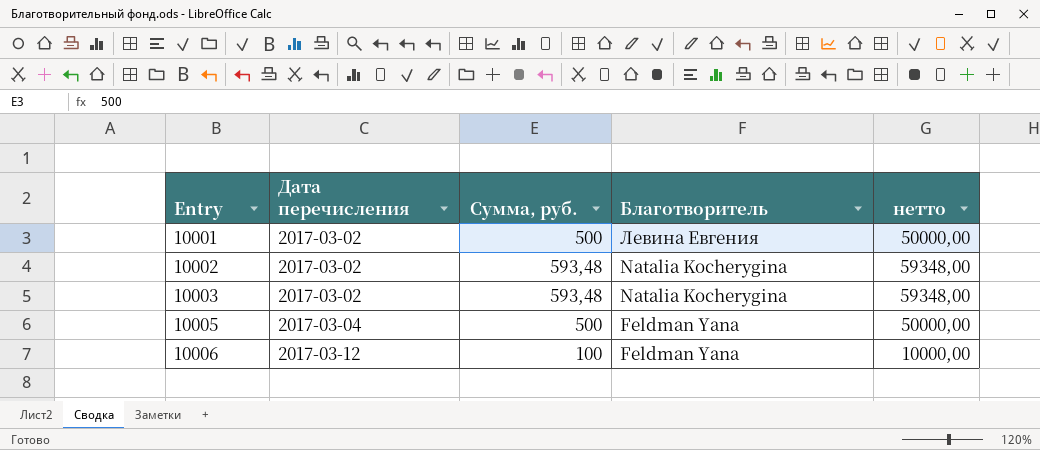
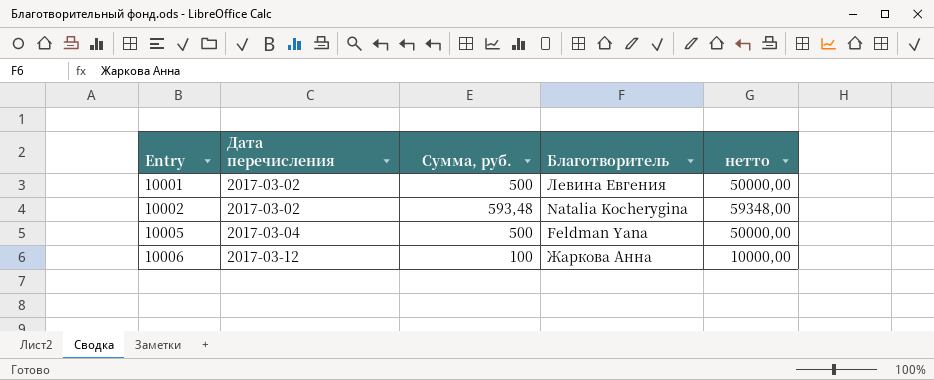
row 10003: 2017-03-02 | 593,48 | Natalia Kocherygina | 59348,00 -> none
10006 | Благотворитель: Feldman Yana -> Жаркова Анна

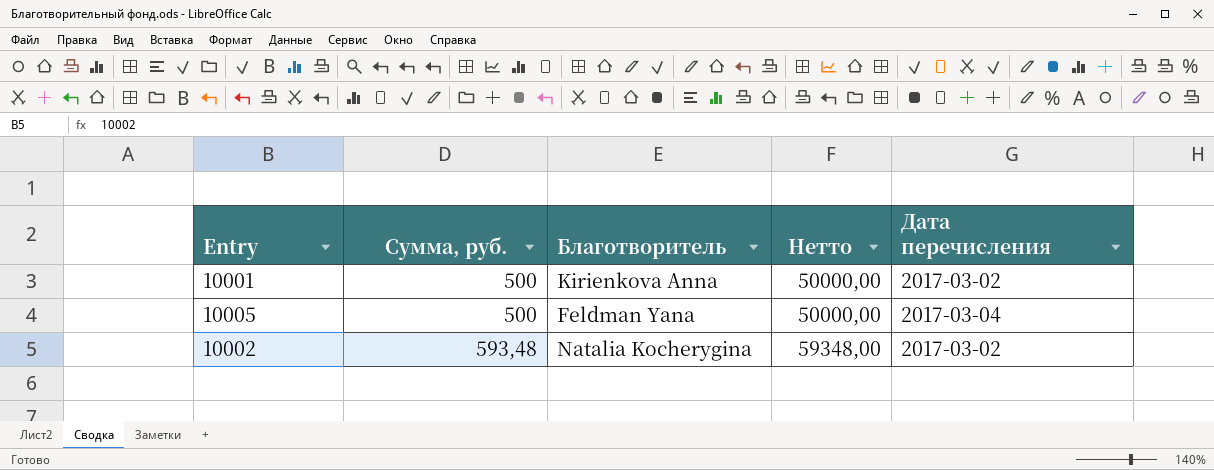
row order: Entry ascending -> Сумма, руб. ascending
column name: нетто -> Нетто
column Дата перечисления | position: 2 -> 5
row 10006: 2017-03-12 | 100 | Жаркова Анна | 10000,00 -> none
10001 | Благотворитель: Левина Евгения -> Kirienkova Anna

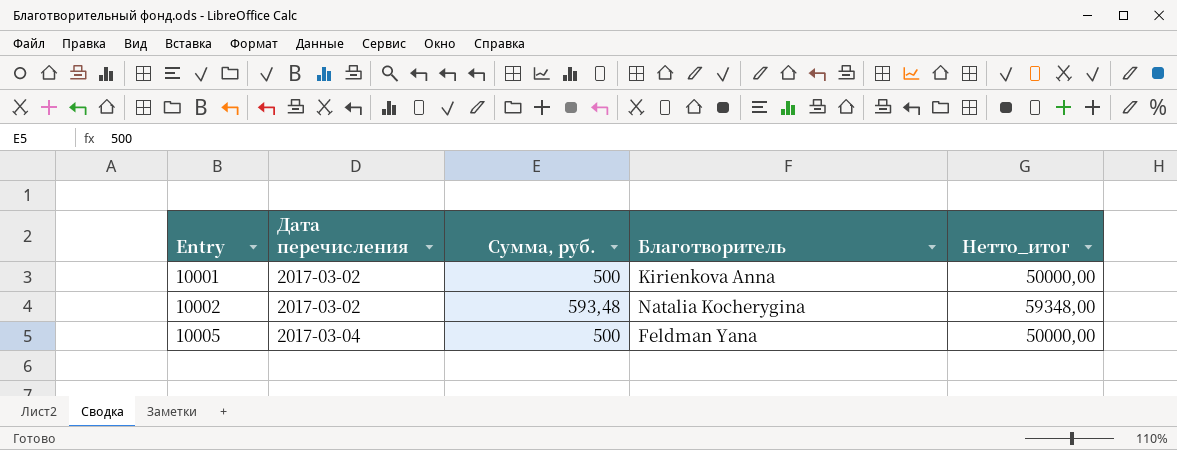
row order: Сумма, руб. ascending -> Entry ascending
column Дата перечисления | position: 5 -> 2
column name: Нетто -> Нетто_итог

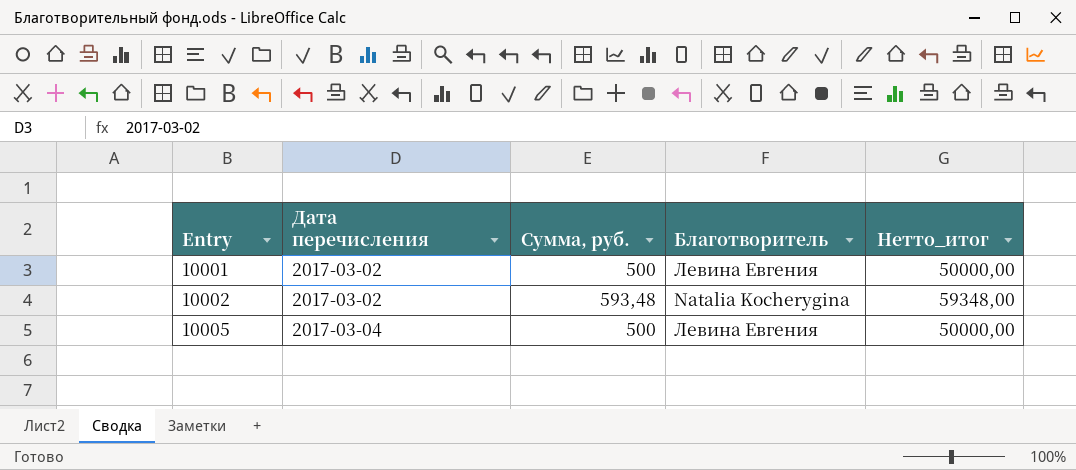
10001 | Благотворитель: Kirienkova Anna -> Левина Евгения
10005 | Благотворитель: Feldman Yana -> Левина Евгения

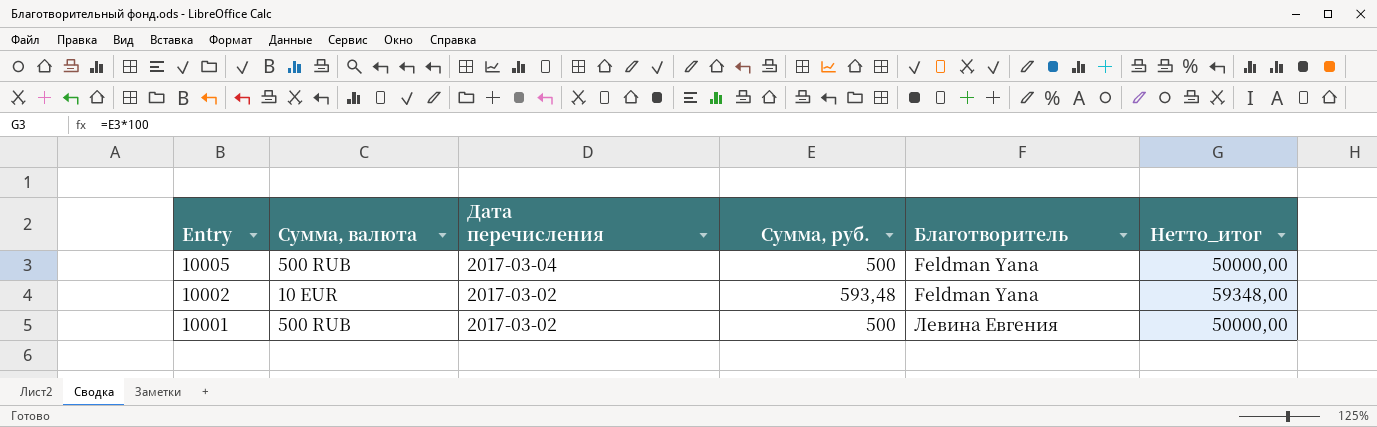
row order: Entry ascending -> Entry descending
column Сумма, валюта | position: none -> 2
10005 | Благотворитель: Левина Евгения -> Feldman Yana
10002 | Благотворитель: Natalia Kocherygina -> Feldman Yana

